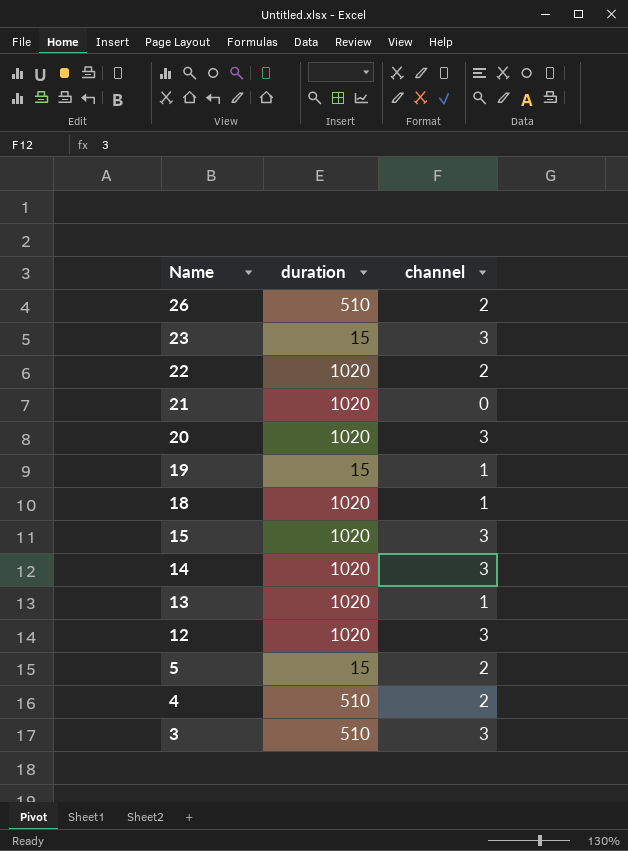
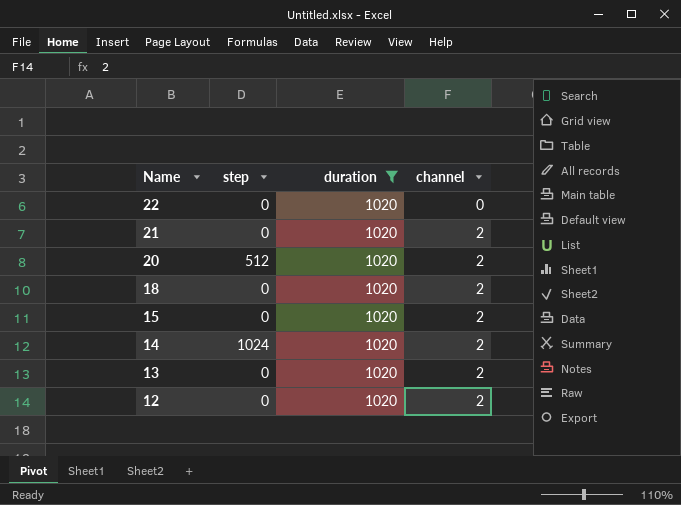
filter: none -> duration = 1020
column step | position: none -> 2
22 | channel: 2 -> 0
21 | channel: 0 -> 2
20 | channel: 3 -> 2
18 | channel: 1 -> 2
15 | channel: 3 -> 2
14 | channel: 3 -> 2
13 | channel: 1 -> 2
12 | channel: 3 -> 2

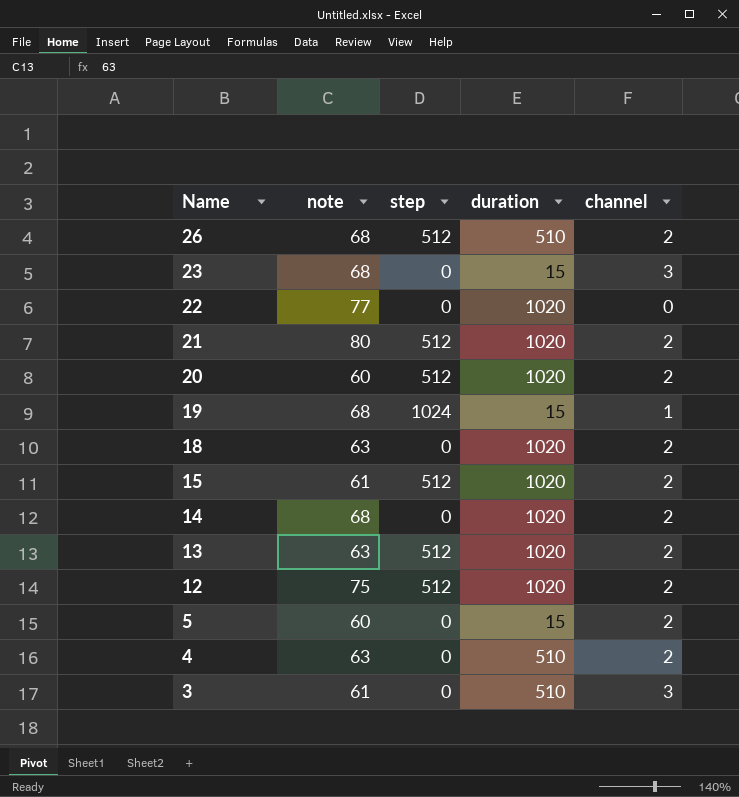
filter: duration = 1020 -> none
column note | position: none -> 2
21 | step: 0 -> 512
15 | step: 0 -> 512
14 | step: 1024 -> 0
13 | step: 0 -> 512
12 | step: 0 -> 512

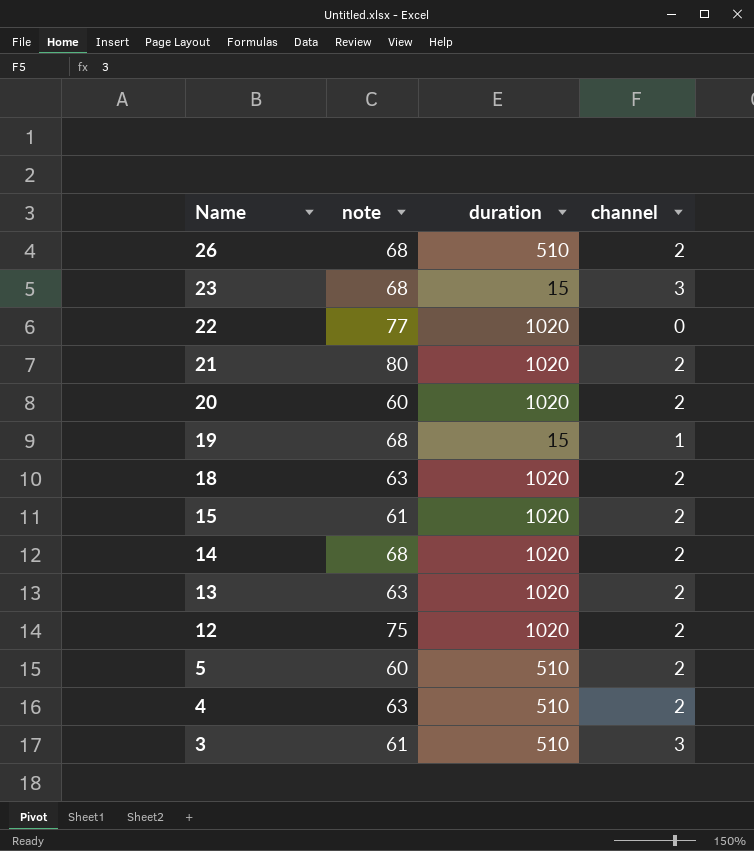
column step | position: 3 -> none
5 | duration: 15 -> 510

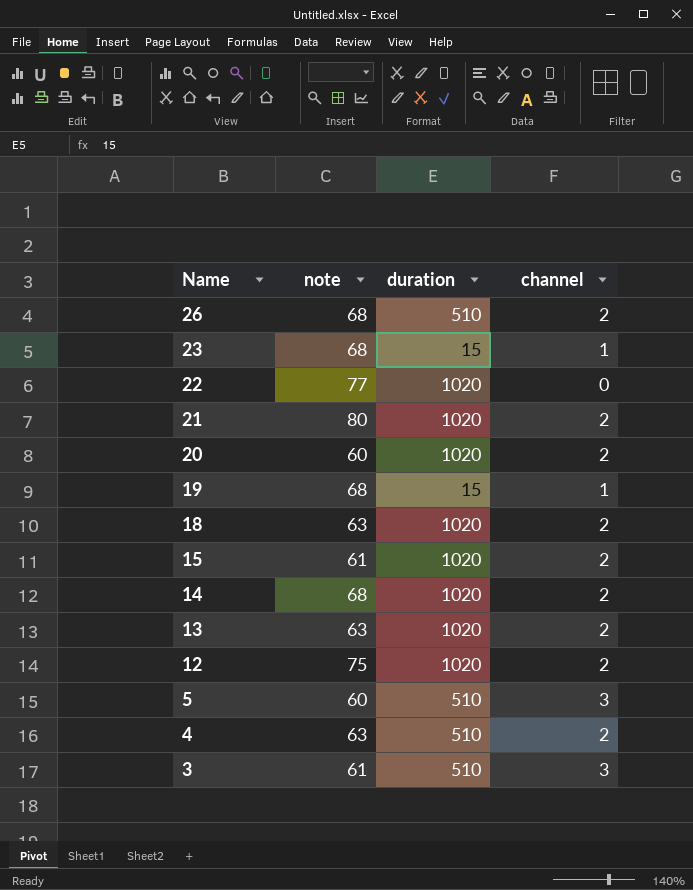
23 | channel: 3 -> 1
5 | channel: 2 -> 3

